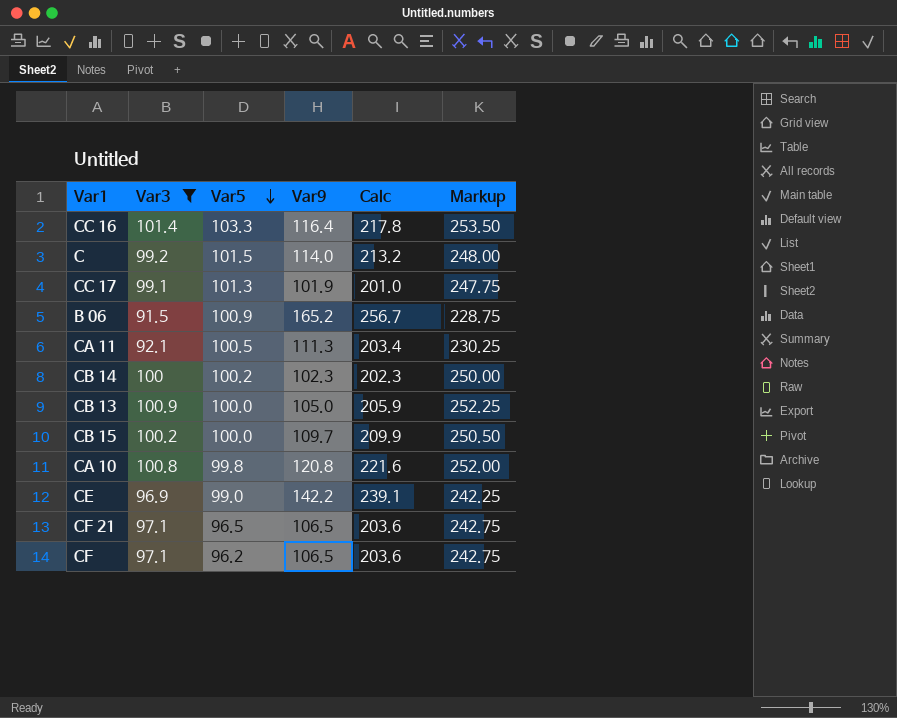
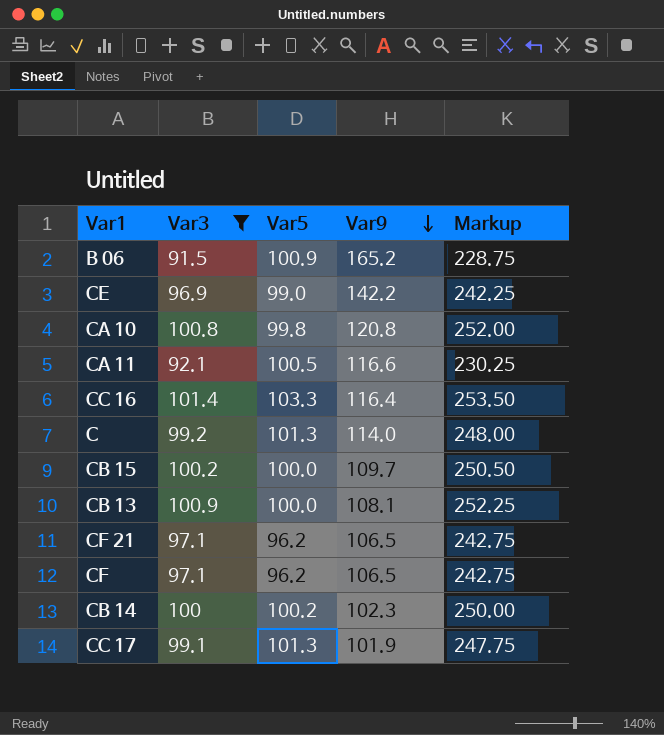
row order: Var5 descending -> Var9 descending
column Calc | formula: [Var3] + [Var9] -> none
CA 11 | Var9: 111.3 -> 116.6
C | Var5: 101.5 -> 101.3
CB 13 | Var9: 105.0 -> 108.1
CF 21 | Var5: 96.5 -> 96.2

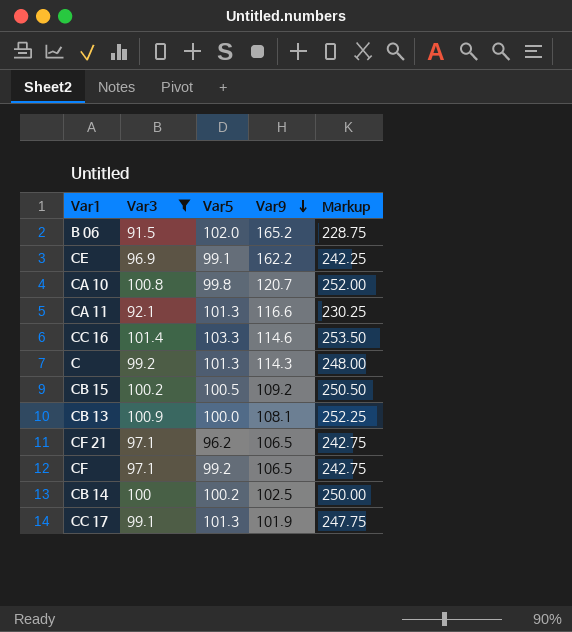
B 06 | Var5: 100.9 -> 102.0
CE | Var5: 99.0 -> 99.1
CE | Var9: 142.2 -> 162.2
CA 10 | Var9: 120.8 -> 120.7
CA 11 | Var5: 100.5 -> 101.3
CC 16 | Var9: 116.4 -> 114.6
C | Var9: 114.0 -> 114.3
CB 15 | Var5: 100.0 -> 100.5
CB 15 | Var9: 109.7 -> 109.2
CF | Var5: 96.2 -> 99.2
CB 14 | Var9: 102.3 -> 102.5

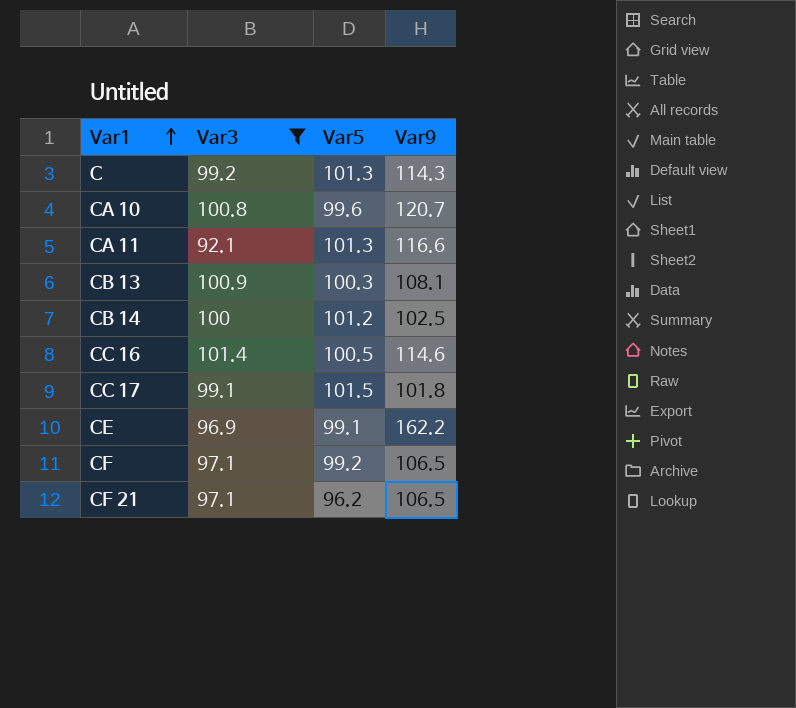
row order: Var9 descending -> Var1 ascending
column Markup | formula: [Var3] * 2.5 -> none
row B 06: 91.5 | 102.0 | 165.2 | 228.75 -> none
row CB 15: 100.2 | 100.5 | 109.2 | 250.50 -> none
CA 10 | Var5: 99.8 -> 99.6
CB 13 | Var5: 100.0 -> 100.3
CB 14 | Var5: 100.2 -> 101.2
CC 16 | Var5: 103.3 -> 100.5
CC 17 | Var5: 101.3 -> 101.5
CC 17 | Var9: 101.9 -> 101.8

